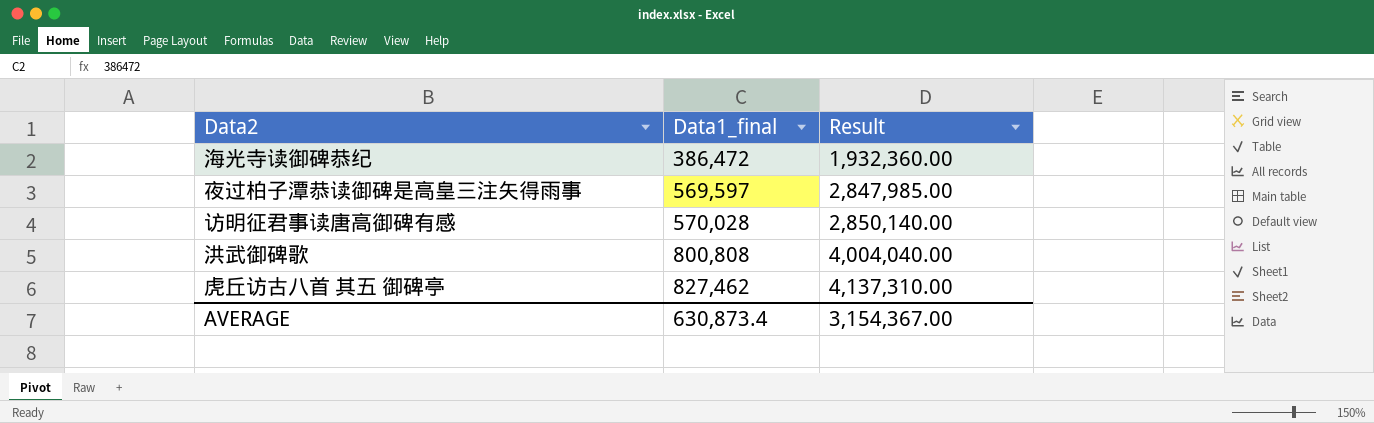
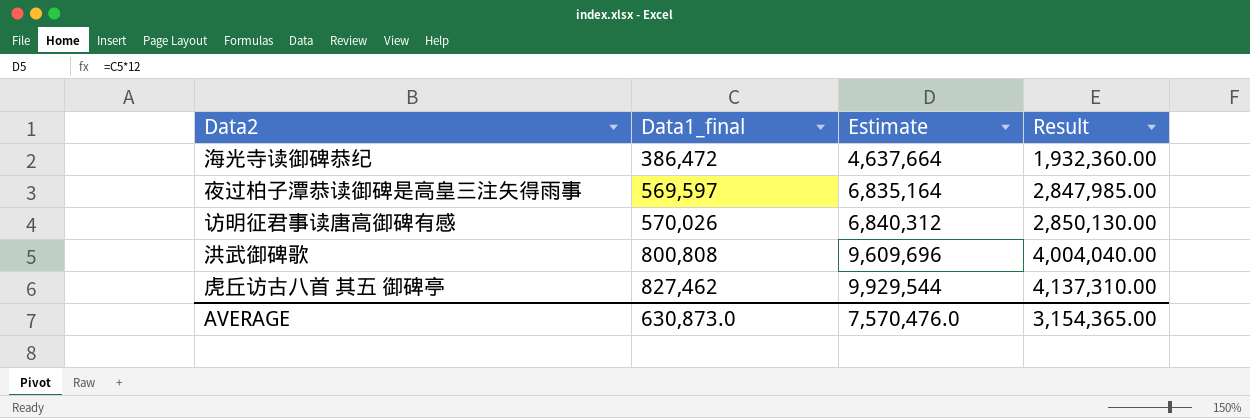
column Estimate | formula: none -> [Data1_final] * 12
访明征君事读唐高御碑有感 | Data1_final: 570,028 -> 570,026
访明征君事读唐高御碑有感 | Result: 2,850,140.00 -> 2,850,130.00
AVERAGE | Data1_final: 630,873.4 -> 630,873.0
AVERAGE | Result: 3,154,367.00 -> 3,154,365.00

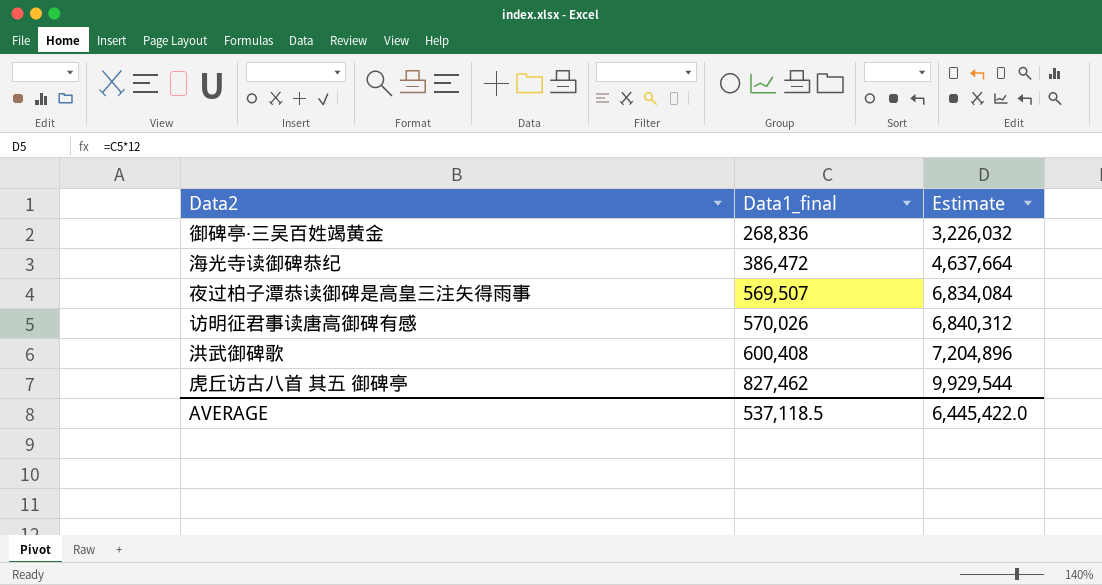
column Result | formula: [Data1_final] * 5 -> none
row 御碑亭·三吴百姓竭黄金: none -> 268,836 | 3,226,032
夜过柏子潭恭读御碑是高皇三注矢得雨事 | Data1_final: 569,597 -> 569,507
夜过柏子潭恭读御碑是高皇三注矢得雨事 | Estimate: 6,835,164 -> 6,834,084
洪武御碑歌 | Data1_final: 800,808 -> 600,408
洪武御碑歌 | Estimate: 9,609,696 -> 7,204,896
AVERAGE | Data1_final: 630,873.0 -> 537,118.5
AVERAGE | Estimate: 7,570,476.0 -> 6,445,422.0

